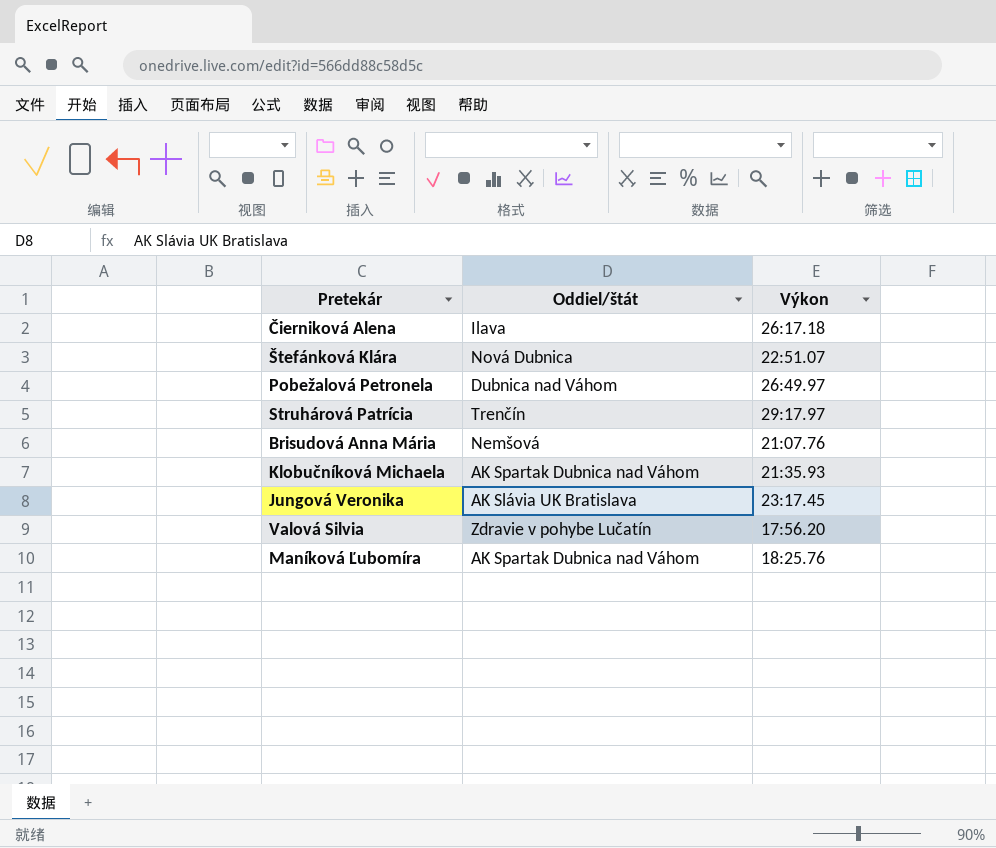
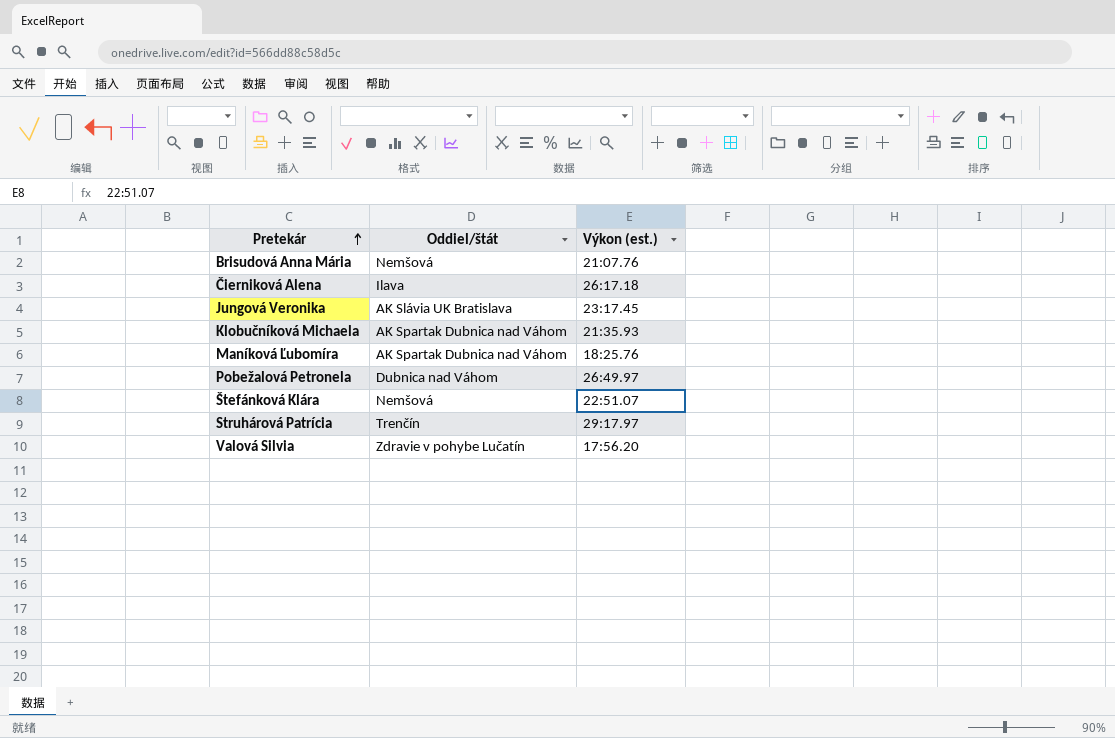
row order: none -> Pretekár ascending
column name: Výkon -> Výkon (est.)
Štefánková Klára | Oddiel/štát: Nová Dubnica -> Nemšová

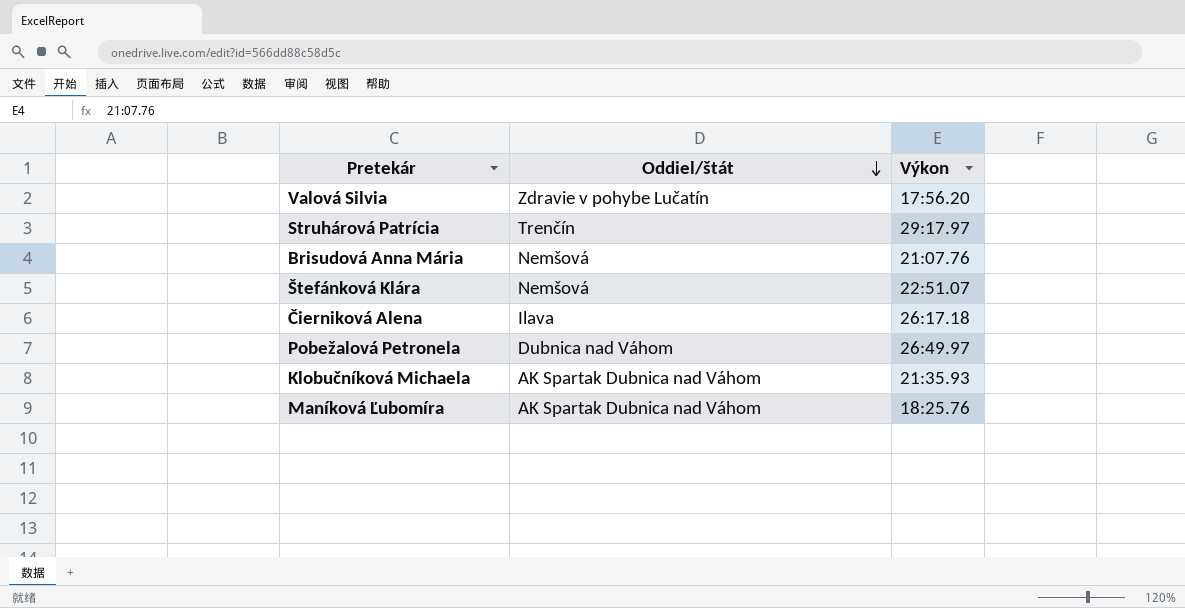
row order: Pretekár ascending -> Oddiel/štát descending
column name: Výkon (est.) -> Výkon
row Jungová Veronika: AK Slávia UK Bratislava | 23:17.45 -> none

